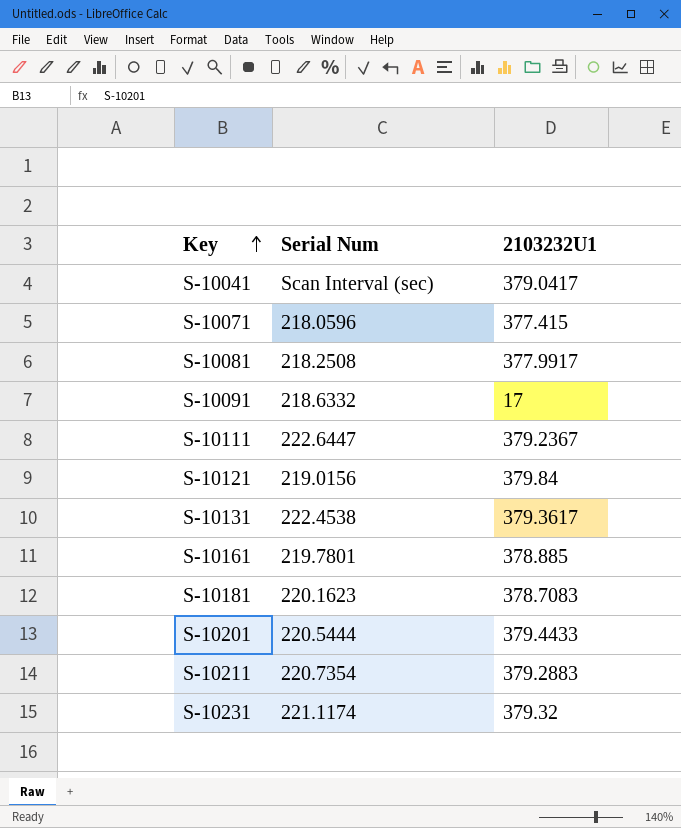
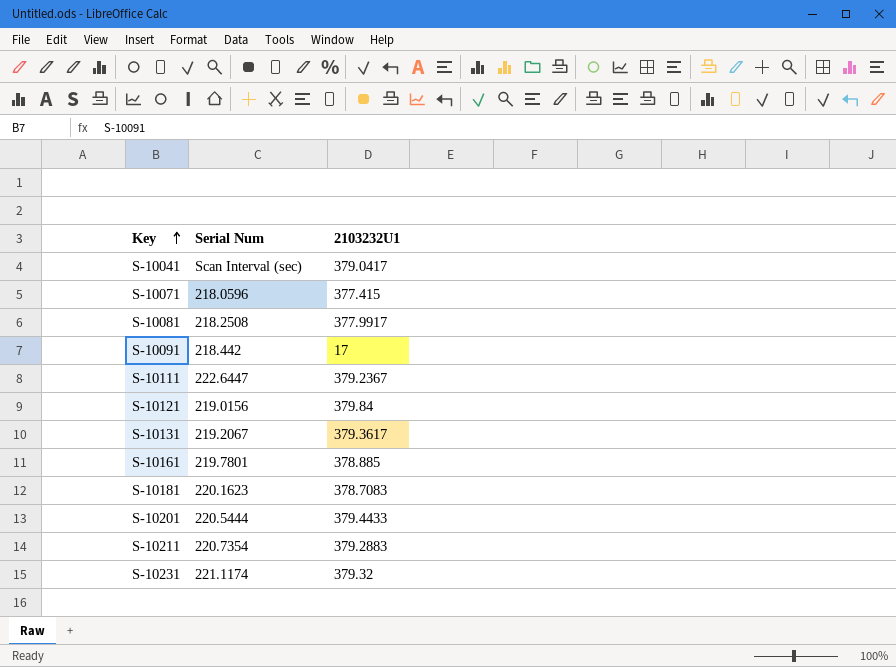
S-10091 | Serial Num: 218.6332 -> 218.442
S-10131 | Serial Num: 222.4538 -> 219.2067

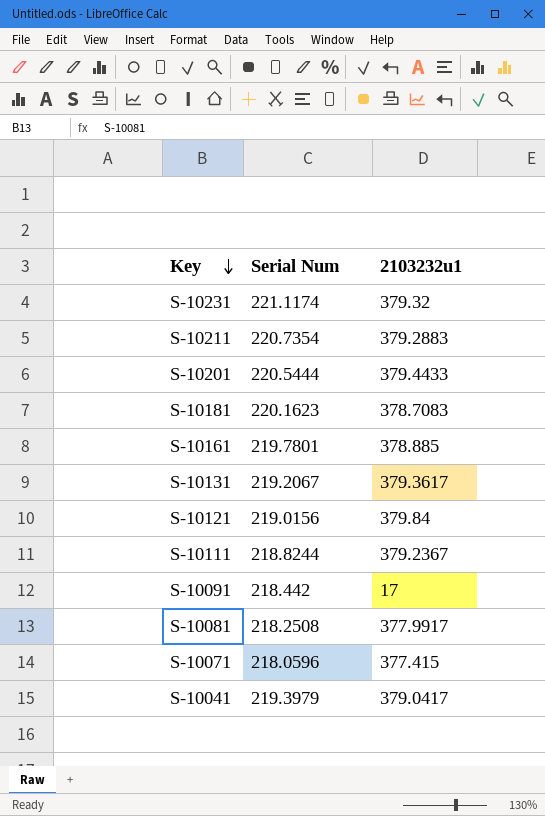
row order: Key ascending -> Key descending
column name: 2103232U1 -> 2103232u1
S-10111 | Serial Num: 222.6447 -> 218.8244
S-10041 | Serial Num: Scan Interval (sec) -> 219.3979

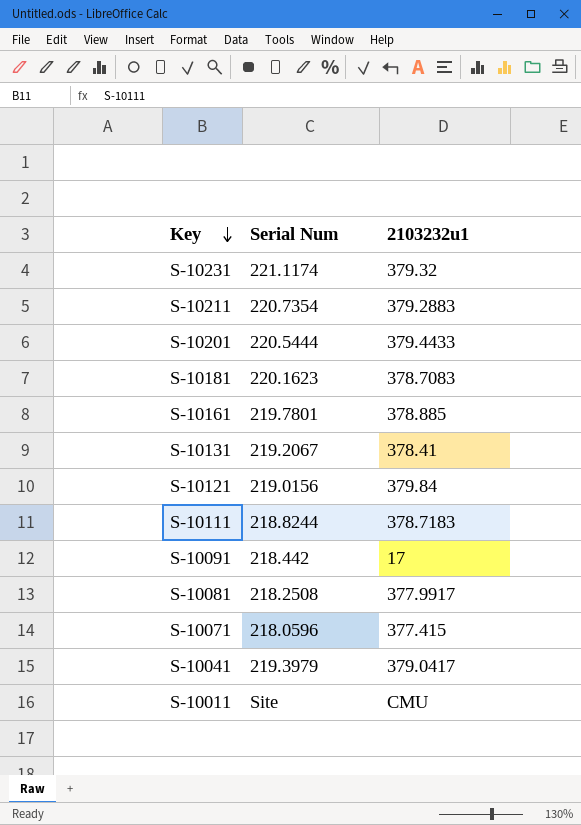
S-10131 | 2103232u1: 379.3617 -> 378.41
S-10111 | 2103232u1: 379.2367 -> 378.7183
row S-10011: none -> Site | CMU

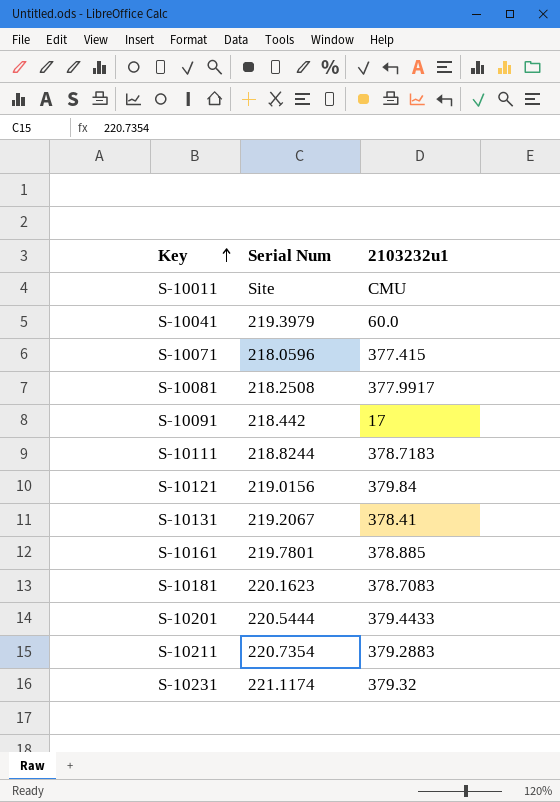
row order: Key descending -> Key ascending
S-10041 | 2103232u1: 379.0417 -> 60.0

